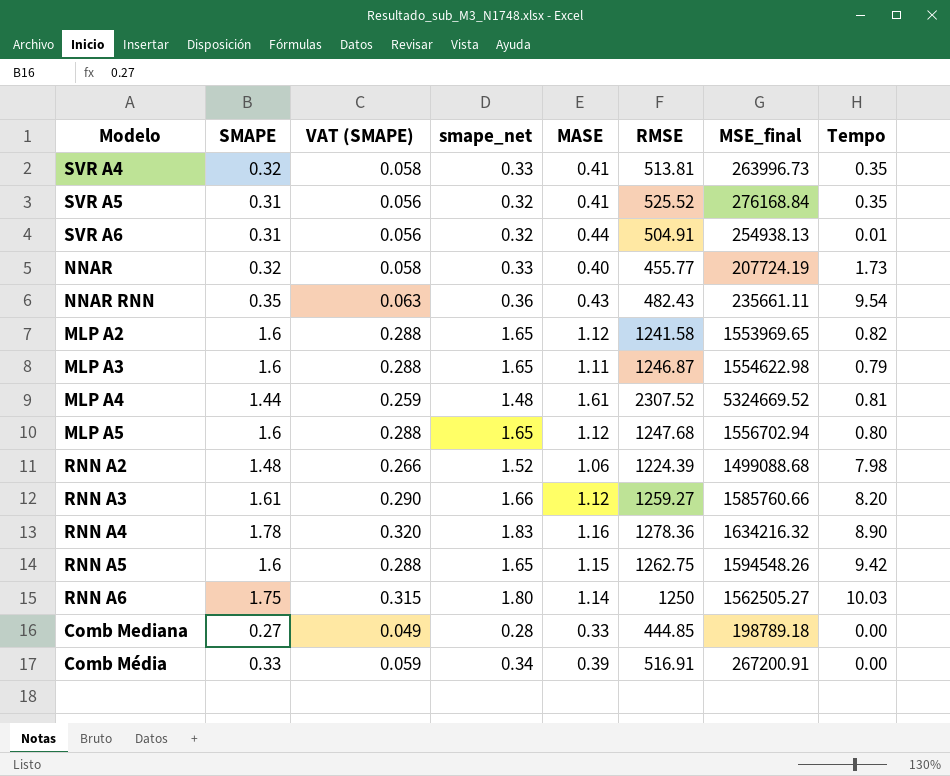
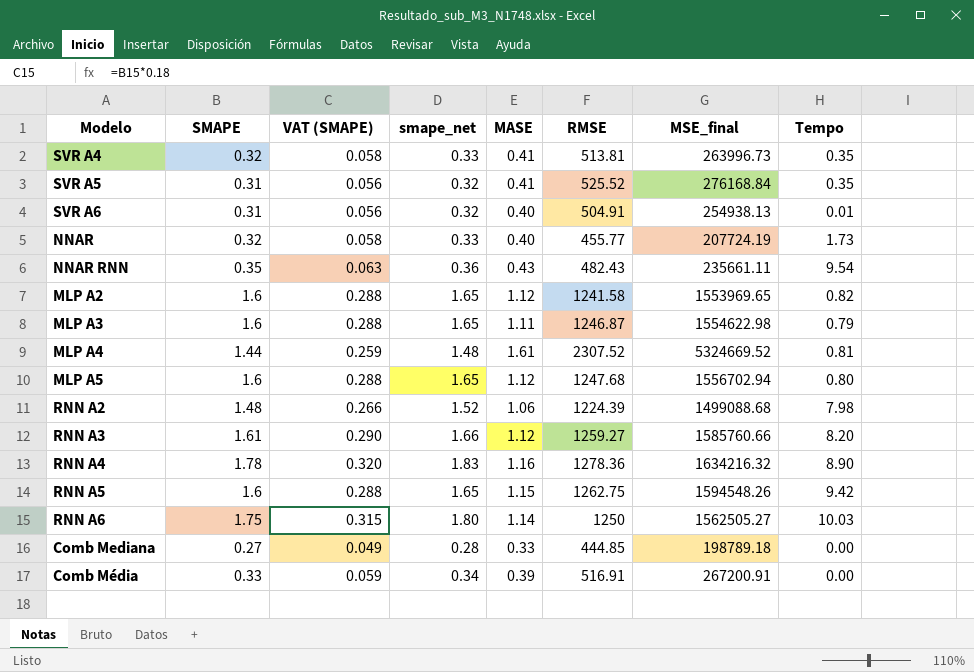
SVR A6 | MASE: 0.44 -> 0.40

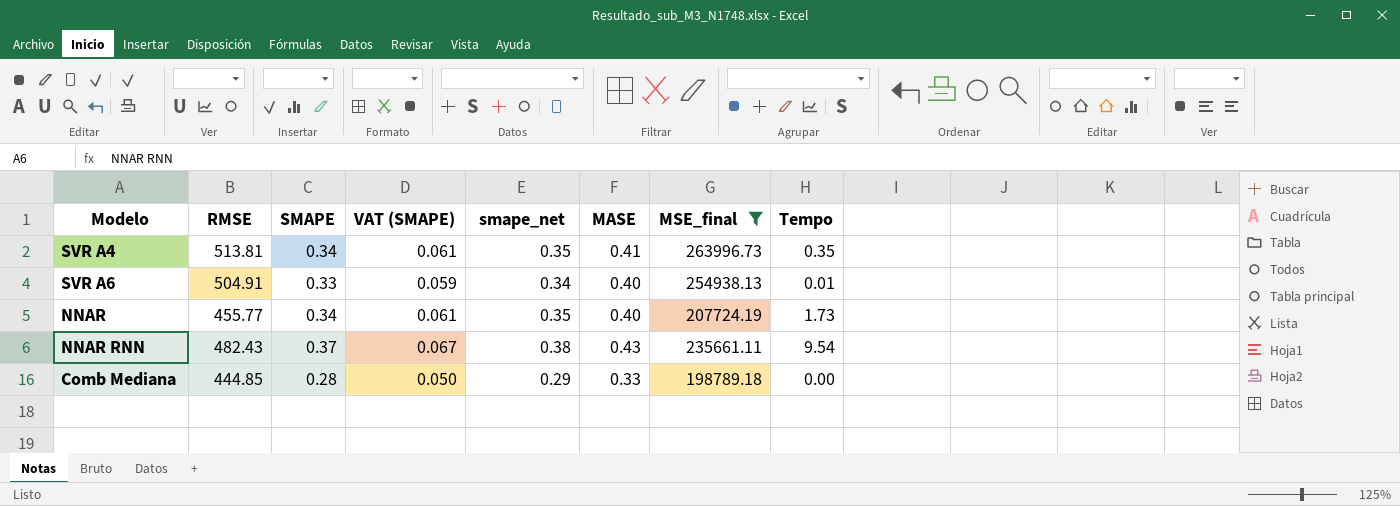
filter: none -> MSE_final <= 263996.73
column RMSE | position: 6 -> 2
SVR A4 | SMAPE: 0.32 -> 0.34
SVR A4 | VAT (SMAPE): 0.058 -> 0.061
SVR A4 | smape_net: 0.33 -> 0.35
SVR A6 | SMAPE: 0.31 -> 0.33
SVR A6 | VAT (SMAPE): 0.056 -> 0.059
SVR A6 | smape_net: 0.32 -> 0.34
NNAR | SMAPE: 0.32 -> 0.34
NNAR | VAT (SMAPE): 0.058 -> 0.061
NNAR | smape_net: 0.33 -> 0.35
NNAR RNN | SMAPE: 0.35 -> 0.37
NNAR RNN | VAT (SMAPE): 0.063 -> 0.067
NNAR RNN | smape_net: 0.36 -> 0.38
Comb Mediana | SMAPE: 0.27 -> 0.28
Comb Mediana | VAT (SMAPE): 0.049 -> 0.050
Comb Mediana | smape_net: 0.28 -> 0.29

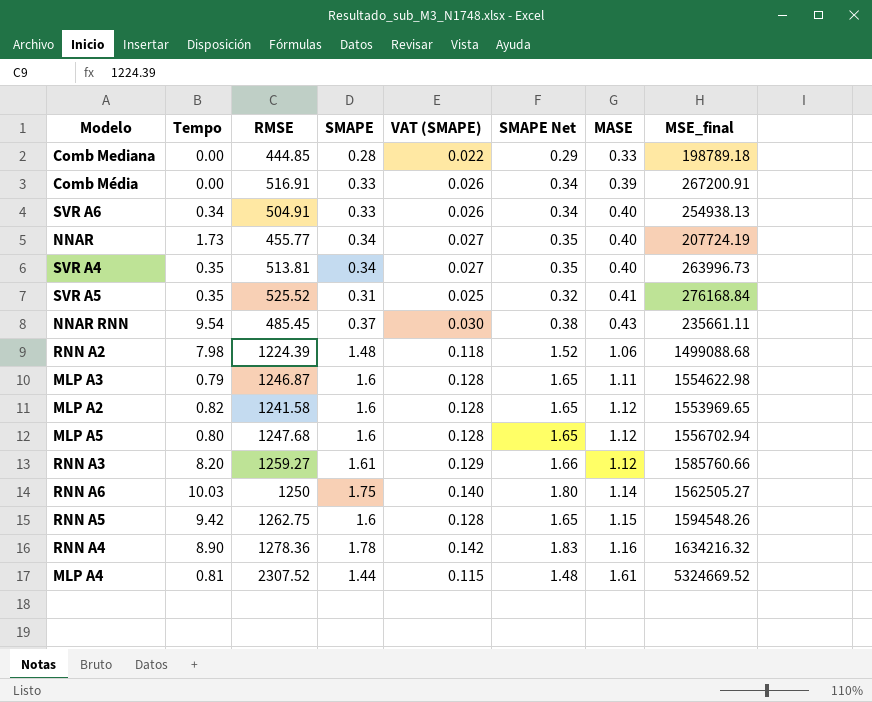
filter: MSE_final <= 263996.73 -> none
row order: none -> MASE ascending
column Tempo | position: 8 -> 2
column VAT (SMAPE) | formula: [SMAPE] * 0.18 -> [SMAPE] * 0.08
column name: smape_net -> SMAPE Net
SVR A6 | Tempo: 0.01 -> 0.34
SVR A4 | MASE: 0.41 -> 0.40
NNAR RNN | RMSE: 482.43 -> 485.45

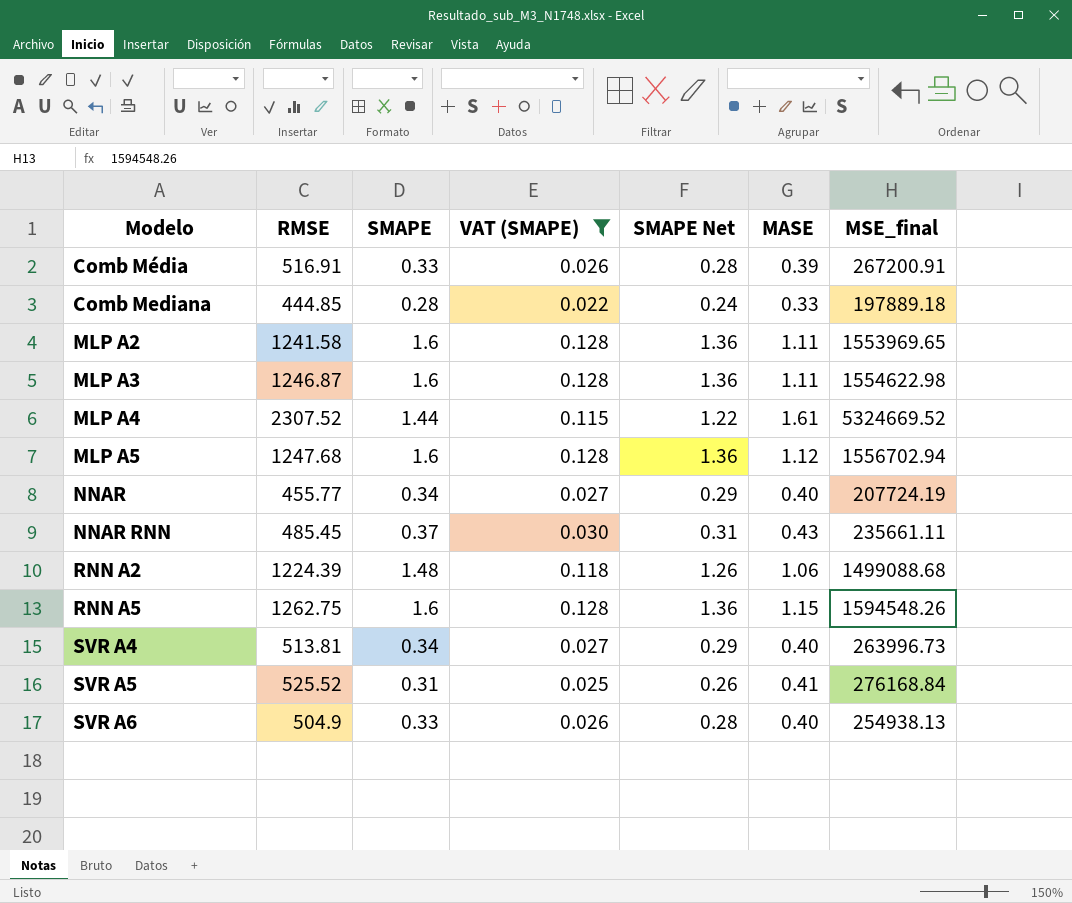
filter: none -> VAT (SMAPE) <= 0.128
row order: MASE ascending -> Modelo ascending
column Tempo | position: 2 -> none
column SMAPE Net | formula: [SMAPE] * 1.03 -> [SMAPE] * 0.85
Comb Mediana | MSE_final: 198789.18 -> 197889.18
MLP A2 | MASE: 1.12 -> 1.11
SVR A6 | RMSE: 504.91 -> 504.9

